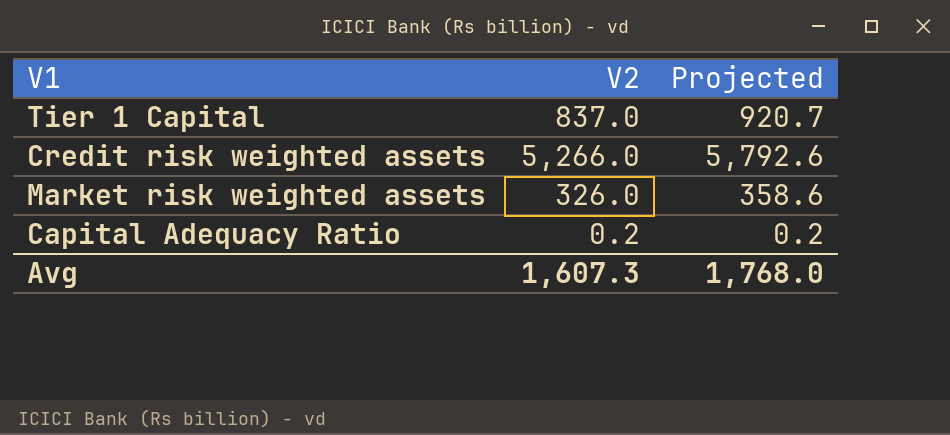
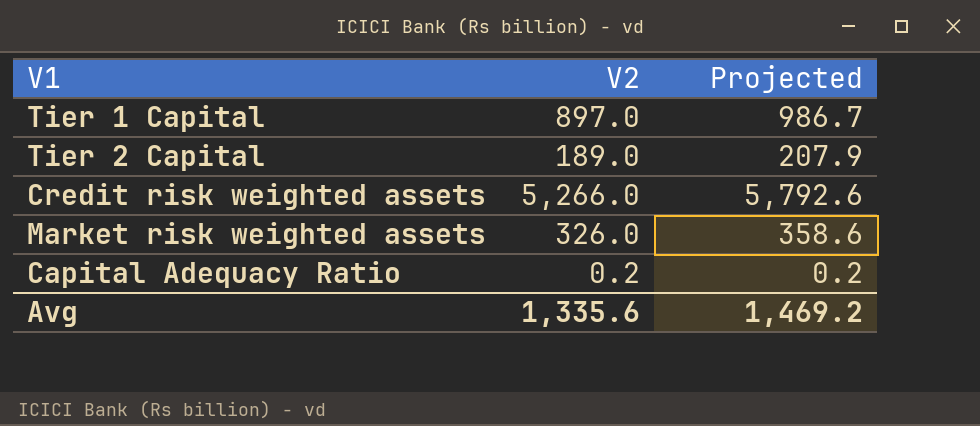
Tier 1 Capital | V2: 837.0 -> 897.0
Tier 1 Capital | Projected: 920.7 -> 986.7
row Tier 2 Capital: none -> 189.0 | 207.9
Avg | V2: 1,607.3 -> 1,335.6
Avg | Projected: 1,768.0 -> 1,469.2

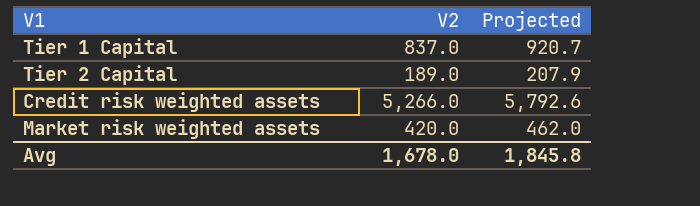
row Capital Adequacy Ratio: 0.2 | 0.2 -> none
Tier 1 Capital | V2: 897.0 -> 837.0
Tier 1 Capital | Projected: 986.7 -> 920.7
Market risk weighted assets | V2: 326.0 -> 420.0
Market risk weighted assets | Projected: 358.6 -> 462.0
Avg | V2: 1,335.6 -> 1,678.0
Avg | Projected: 1,469.2 -> 1,845.8

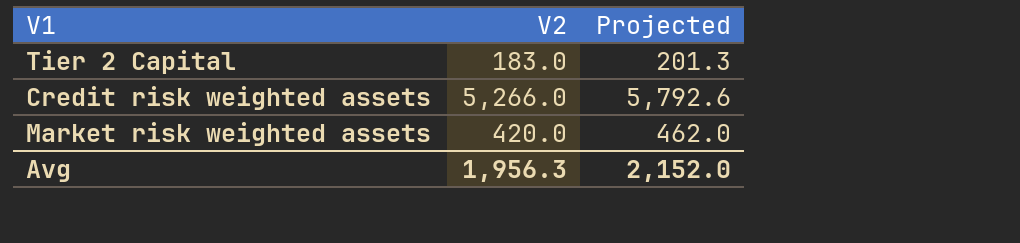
row Tier 1 Capital: 837.0 | 920.7 -> none
Tier 2 Capital | V2: 189.0 -> 183.0
Tier 2 Capital | Projected: 207.9 -> 201.3
Avg | V2: 1,678.0 -> 1,956.3
Avg | Projected: 1,845.8 -> 2,152.0

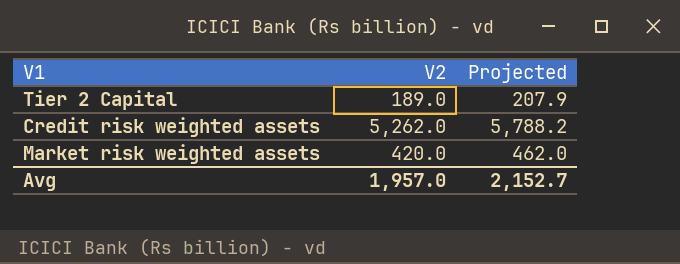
Tier 2 Capital | V2: 183.0 -> 189.0
Tier 2 Capital | Projected: 201.3 -> 207.9
Credit risk weighted assets | V2: 5,266.0 -> 5,262.0
Credit risk weighted assets | Projected: 5,792.6 -> 5,788.2
Avg | V2: 1,956.3 -> 1,957.0
Avg | Projected: 2,152.0 -> 2,152.7

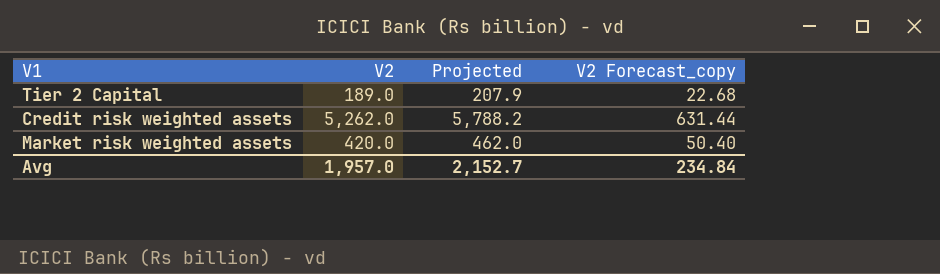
column V2 Forecast_copy | formula: none -> [V2] * 0.12

